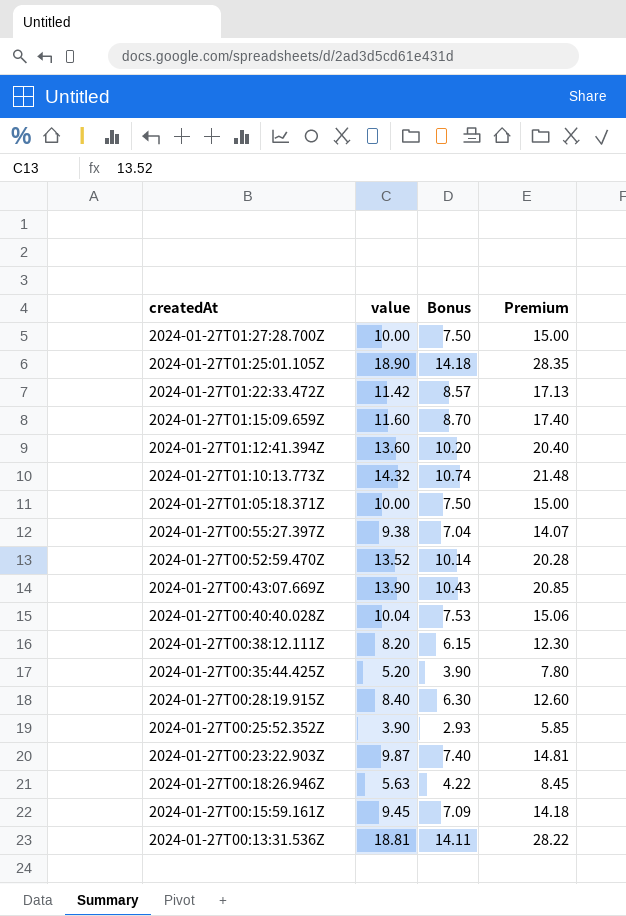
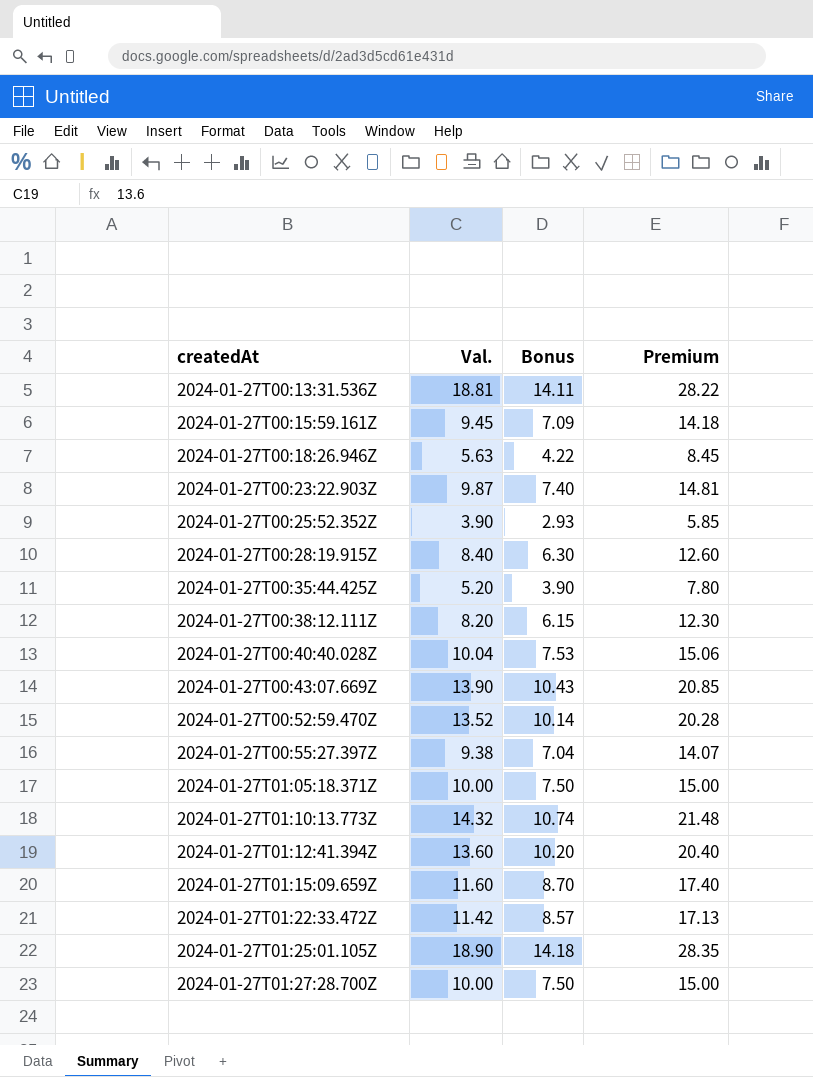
row order: createdAt descending -> createdAt ascending
column name: value -> Val.

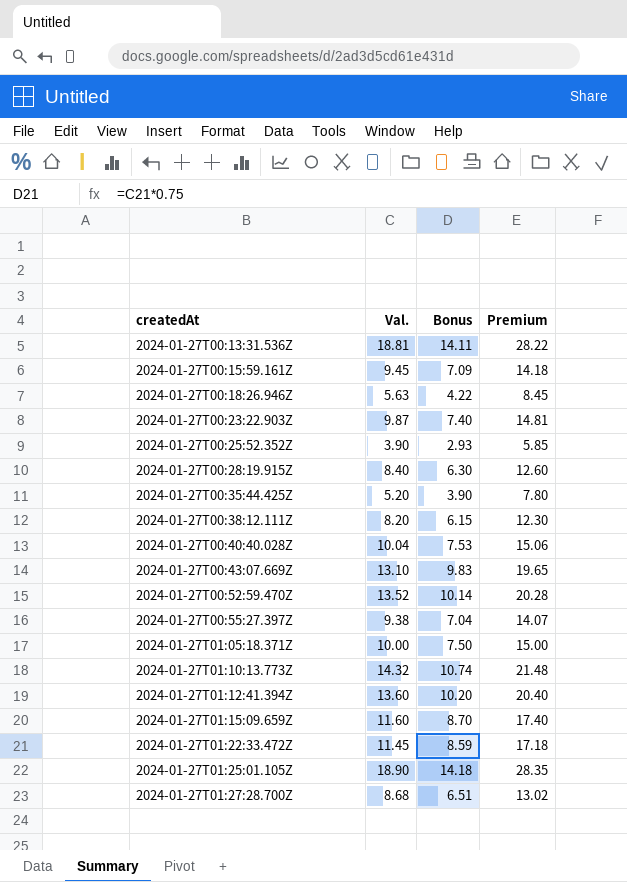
2024-01-27T00:43:07.669Z | Val.: 13.90 -> 13.10
2024-01-27T00:43:07.669Z | Bonus: 10.43 -> 9.83
2024-01-27T00:43:07.669Z | Premium: 20.85 -> 19.65
2024-01-27T01:22:33.472Z | Val.: 11.42 -> 11.45
2024-01-27T01:22:33.472Z | Bonus: 8.57 -> 8.59
2024-01-27T01:22:33.472Z | Premium: 17.13 -> 17.18
2024-01-27T01:27:28.700Z | Val.: 10.00 -> 8.68
2024-01-27T01:27:28.700Z | Bonus: 7.50 -> 6.51
2024-01-27T01:27:28.700Z | Premium: 15.00 -> 13.02

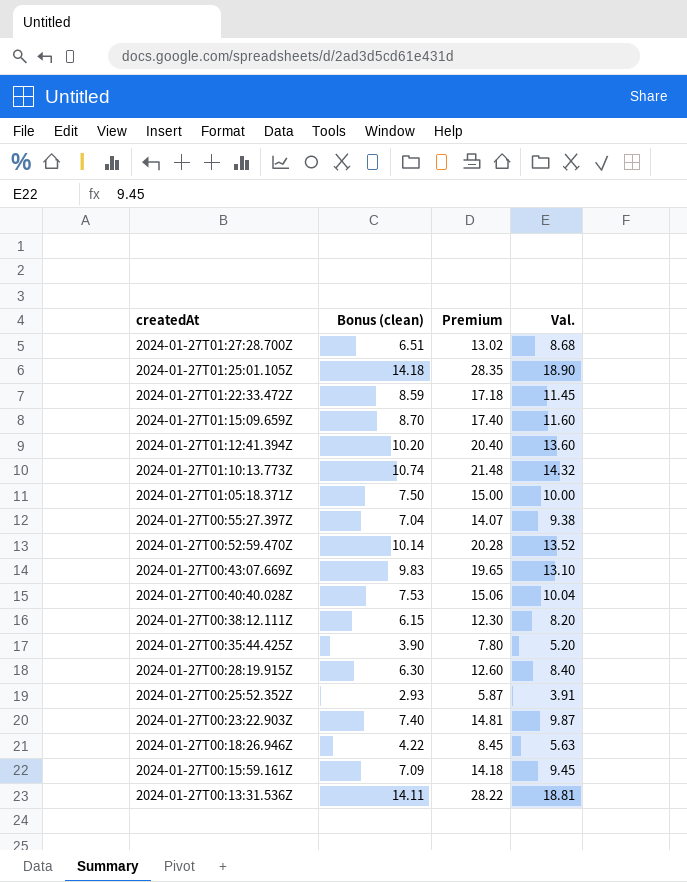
row order: createdAt ascending -> createdAt descending
column name: Bonus -> Bonus (clean)
column Val. | position: 2 -> 4
2024-01-27T00:25:52.352Z | Premium: 5.85 -> 5.87
2024-01-27T00:25:52.352Z | Val.: 3.90 -> 3.91

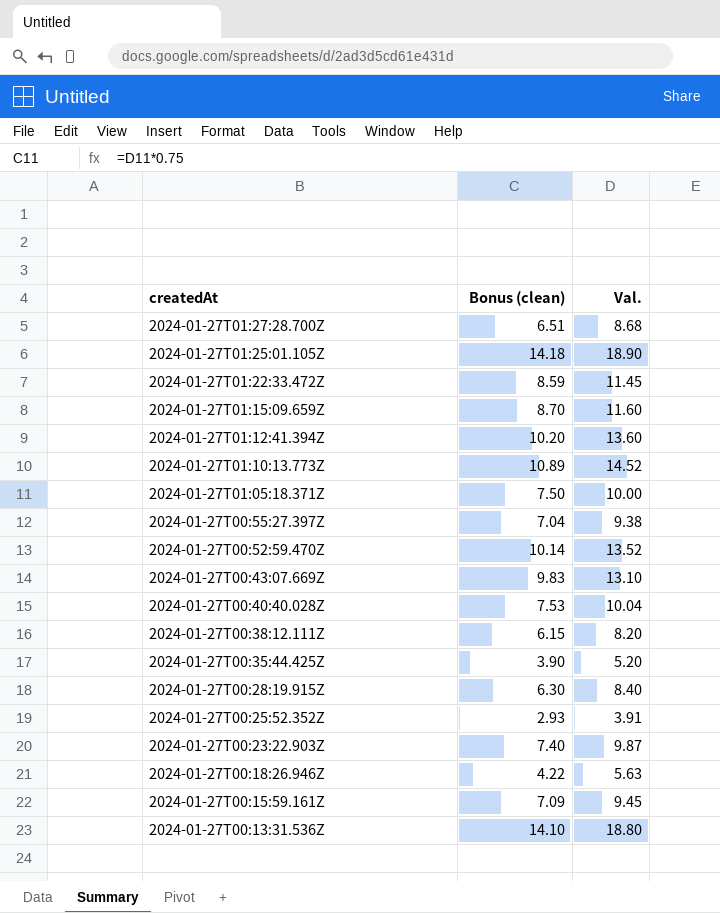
column Premium | formula: [Val.] * 1.5 -> none
2024-01-27T01:10:13.773Z | Bonus (clean): 10.74 -> 10.89
2024-01-27T01:10:13.773Z | Val.: 14.32 -> 14.52
2024-01-27T00:13:31.536Z | Bonus (clean): 14.11 -> 14.10
2024-01-27T00:13:31.536Z | Val.: 18.81 -> 18.80

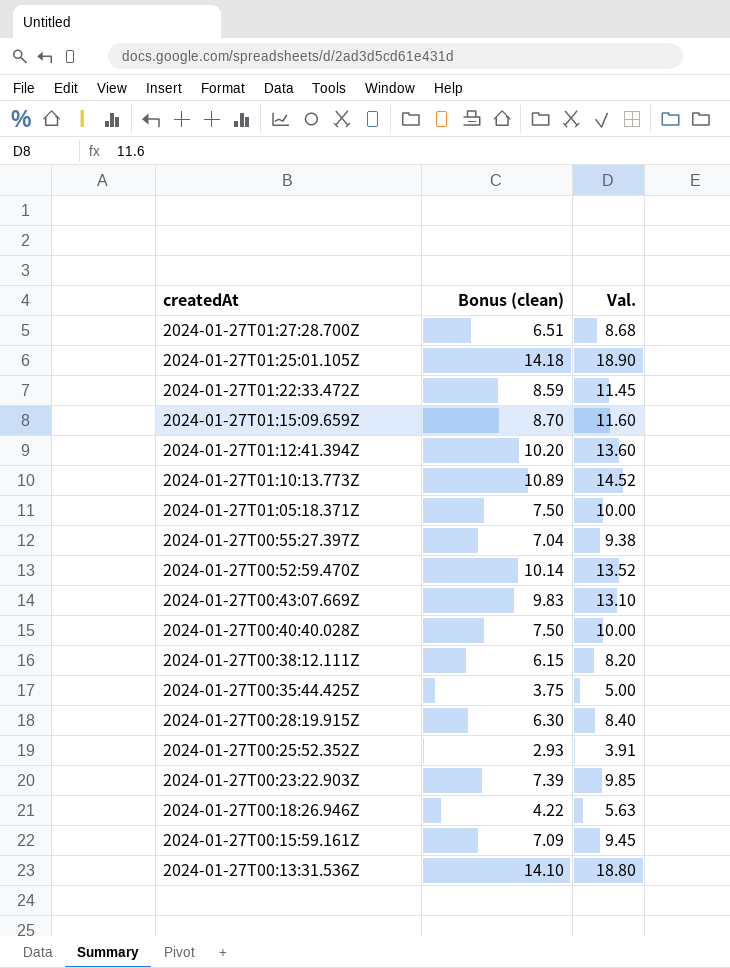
2024-01-27T00:40:40.028Z | Bonus (clean): 7.53 -> 7.50
2024-01-27T00:40:40.028Z | Val.: 10.04 -> 10.00
2024-01-27T00:35:44.425Z | Bonus (clean): 3.90 -> 3.75
2024-01-27T00:35:44.425Z | Val.: 5.20 -> 5.00
2024-01-27T00:23:22.903Z | Bonus (clean): 7.40 -> 7.39
2024-01-27T00:23:22.903Z | Val.: 9.87 -> 9.85

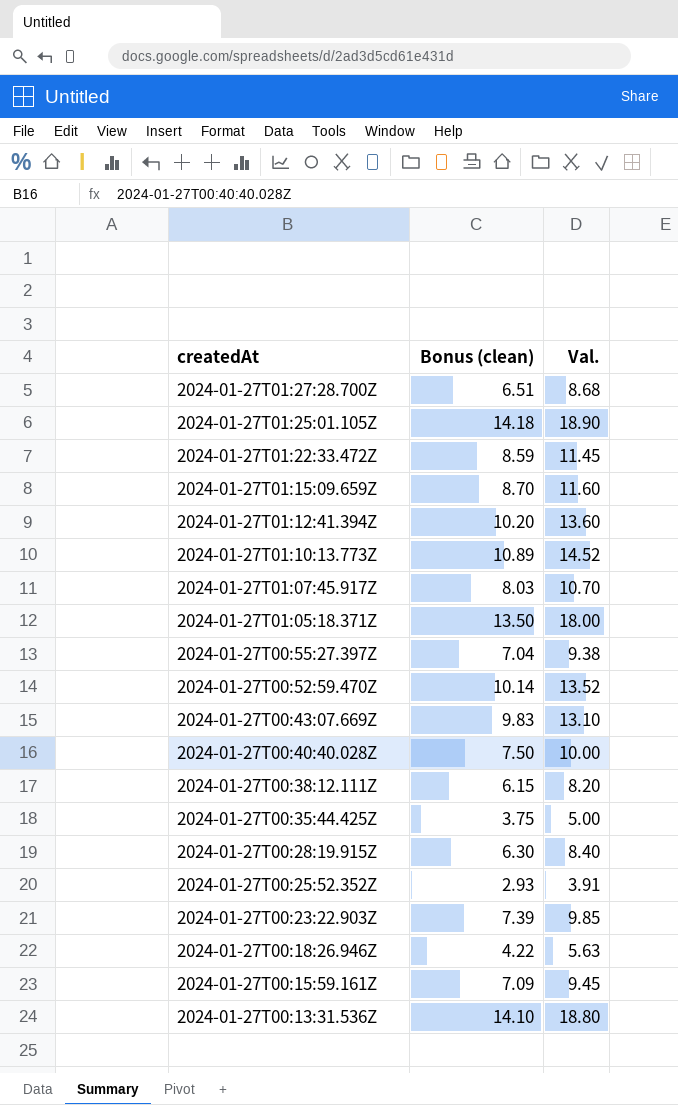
row 2024-01-27T01:07:45.917Z: none -> 8.03 | 10.70
2024-01-27T01:05:18.371Z | Bonus (clean): 7.50 -> 13.50
2024-01-27T01:05:18.371Z | Val.: 10.00 -> 18.00

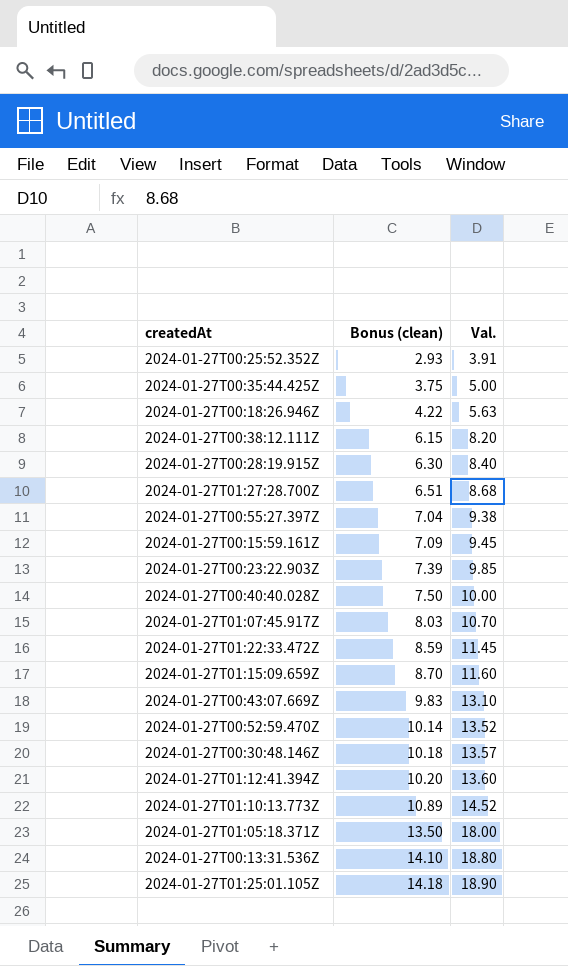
row order: createdAt descending -> Bonus (clean) ascending
row 2024-01-27T00:30:48.146Z: none -> 10.18 | 13.57

